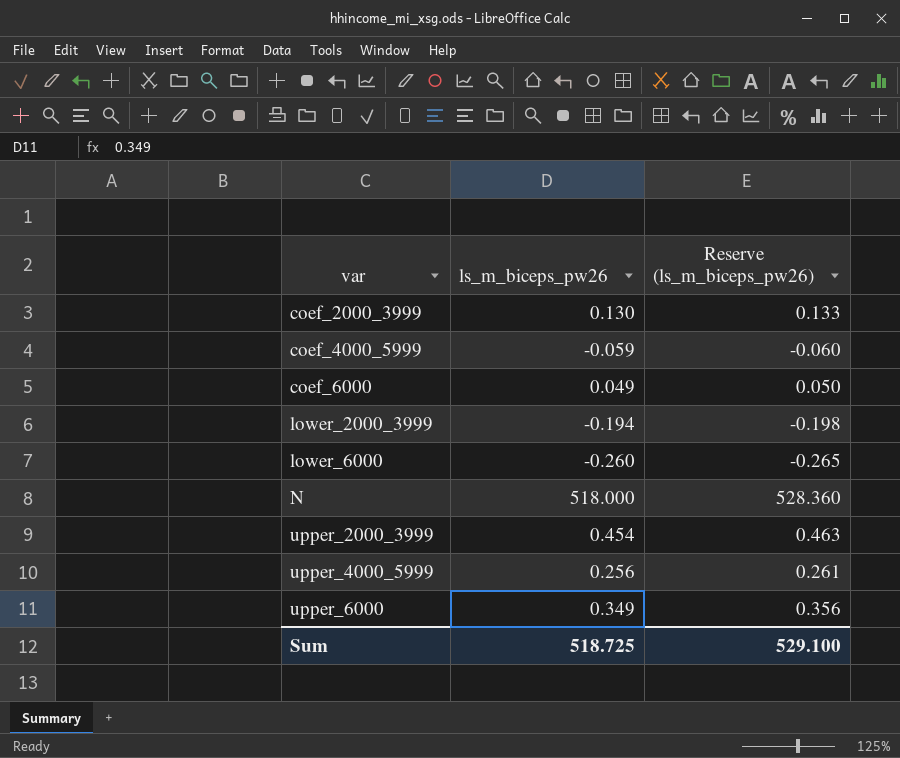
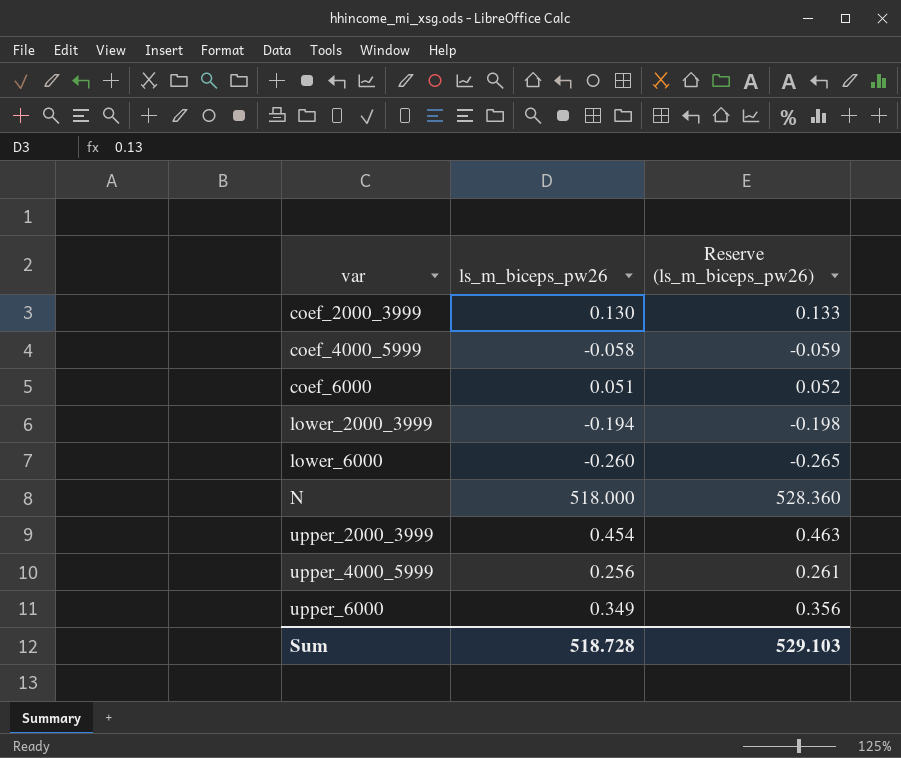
coef_4000_5999 | ls_m_biceps_pw26: -0.059 -> -0.058
coef_4000_5999 | Reserve (ls_m_biceps_pw26): -0.060 -> -0.059
coef_6000 | ls_m_biceps_pw26: 0.049 -> 0.051
coef_6000 | Reserve (ls_m_biceps_pw26): 0.050 -> 0.052
Sum | ls_m_biceps_pw26: 518.725 -> 518.728
Sum | Reserve (ls_m_biceps_pw26): 529.100 -> 529.103

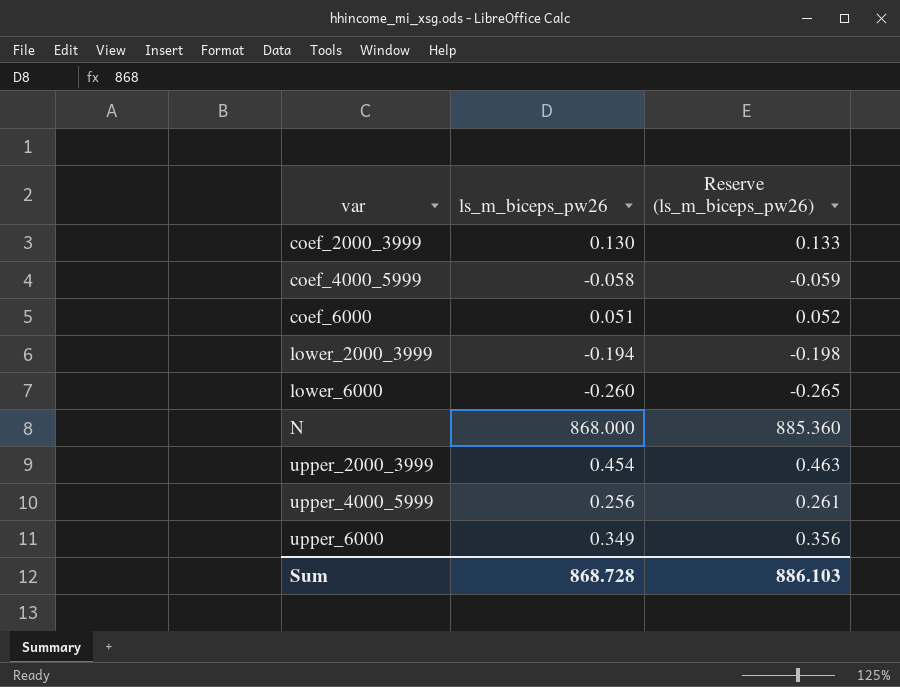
N | ls_m_biceps_pw26: 518.000 -> 868.000
N | Reserve (ls_m_biceps_pw26): 528.360 -> 885.360
Sum | ls_m_biceps_pw26: 518.728 -> 868.728
Sum | Reserve (ls_m_biceps_pw26): 529.103 -> 886.103

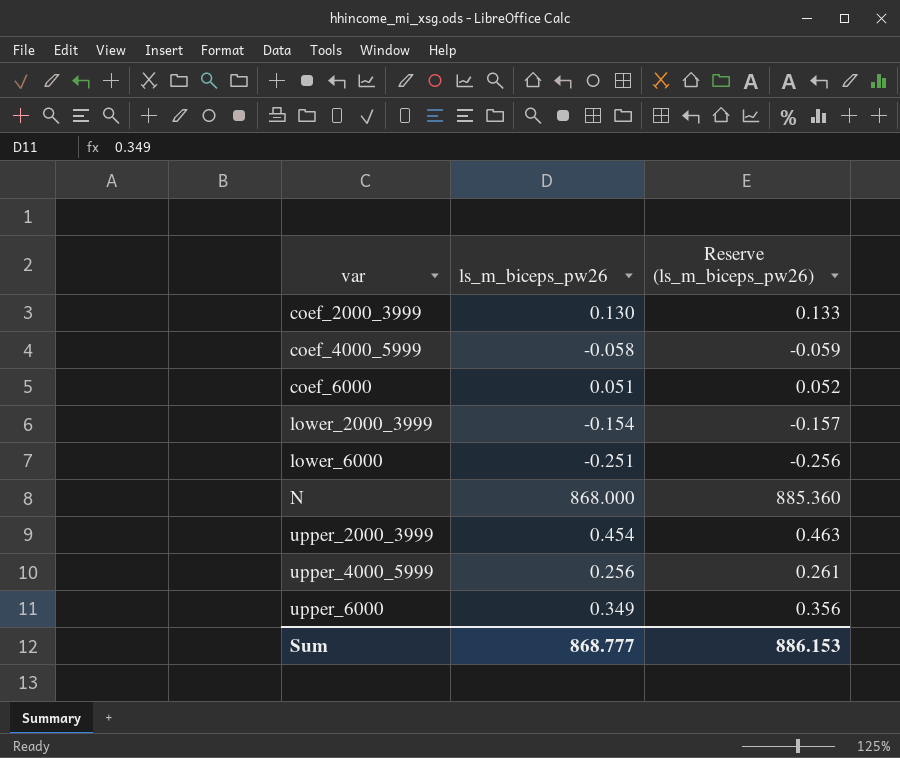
lower_2000_3999 | ls_m_biceps_pw26: -0.194 -> -0.154
lower_2000_3999 | Reserve (ls_m_biceps_pw26): -0.198 -> -0.157
lower_6000 | ls_m_biceps_pw26: -0.260 -> -0.251
lower_6000 | Reserve (ls_m_biceps_pw26): -0.265 -> -0.256
Sum | ls_m_biceps_pw26: 868.728 -> 868.777
Sum | Reserve (ls_m_biceps_pw26): 886.103 -> 886.153

